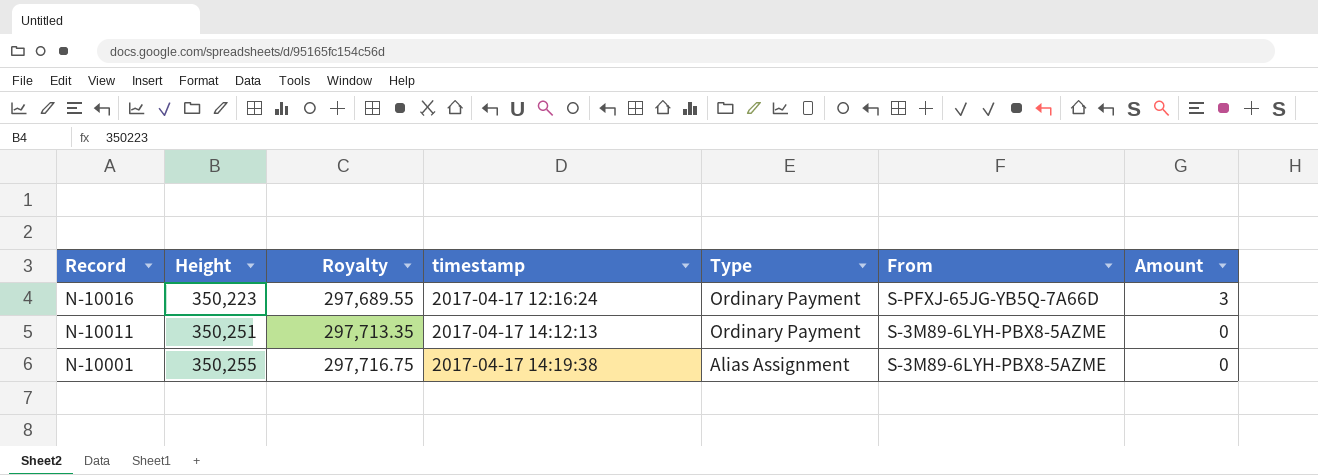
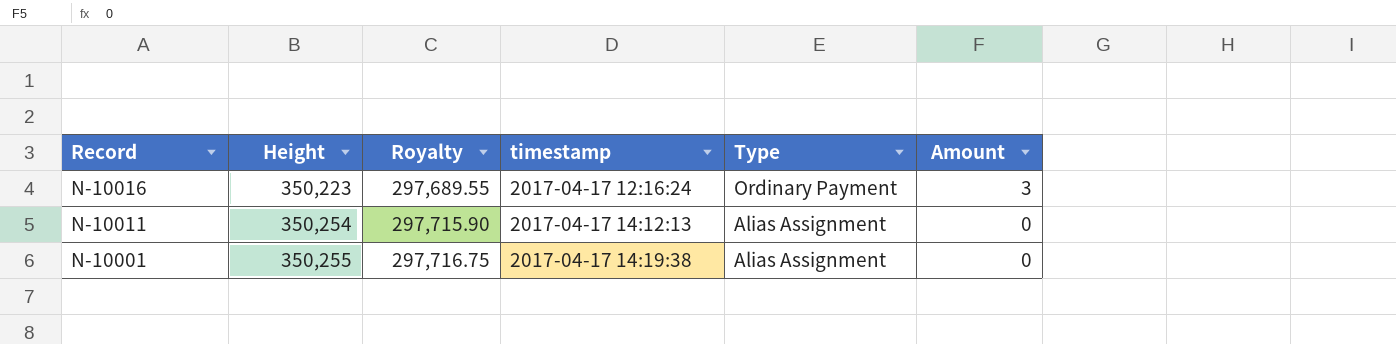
column From | position: 6 -> none
N-10011 | Height: 350,251 -> 350,254
N-10011 | Royalty: 297,713.35 -> 297,715.90
N-10011 | Type: Ordinary Payment -> Alias Assignment

